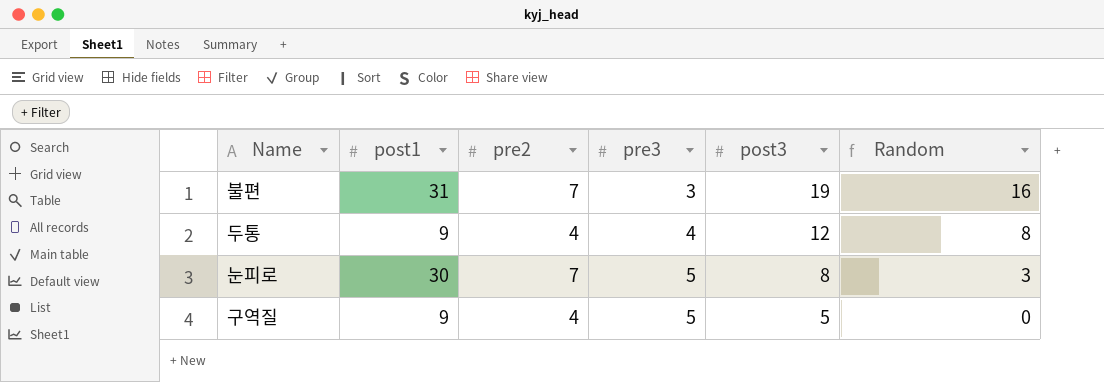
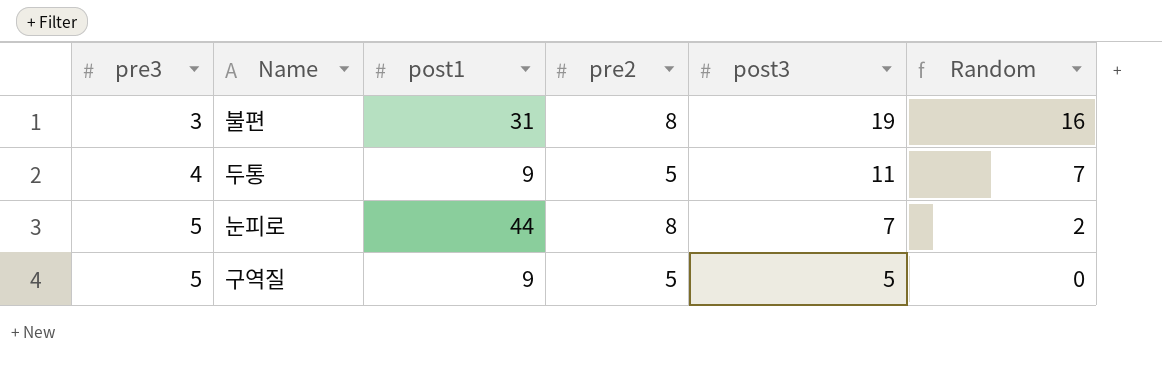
column pre3 | position: 4 -> 1
불편 | pre2: 7 -> 8
두통 | pre2: 4 -> 5
두통 | post3: 12 -> 11
두통 | Random: 8 -> 7
눈피로 | post1: 30 -> 44
눈피로 | pre2: 7 -> 8
눈피로 | post3: 8 -> 7
눈피로 | Random: 3 -> 2
구역질 | pre2: 4 -> 5

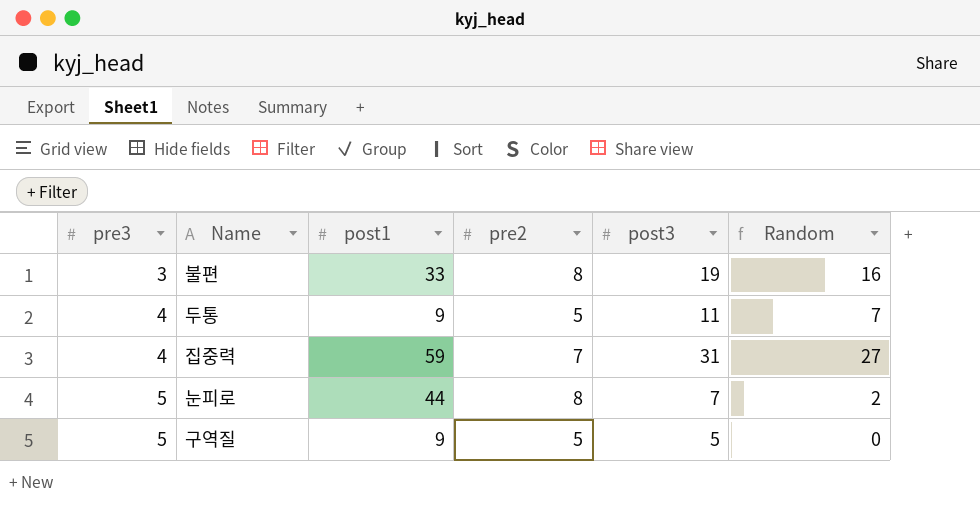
불편 | post1: 31 -> 33
row 집중력: none -> 4 | 59 | 7 | 31 | 27

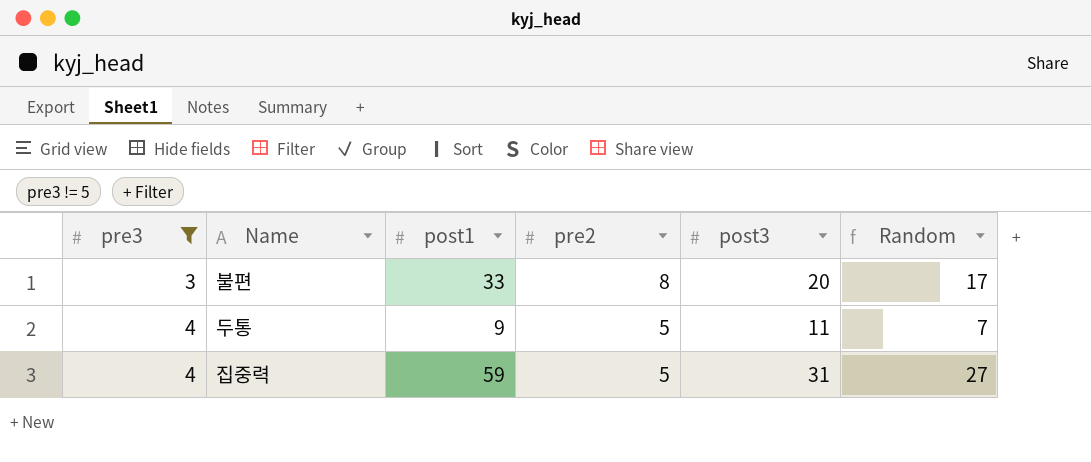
filter: none -> pre3 != 5
불편 | post3: 19 -> 20
불편 | Random: 16 -> 17
집중력 | pre2: 7 -> 5

